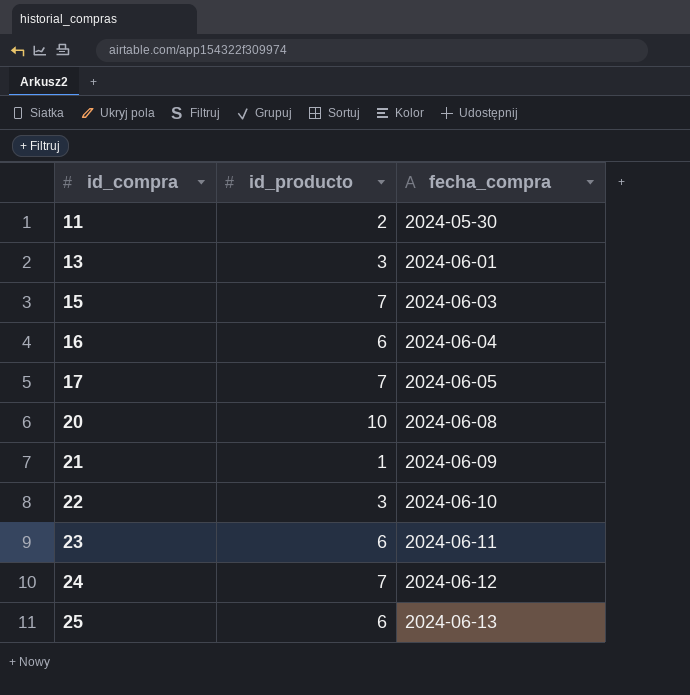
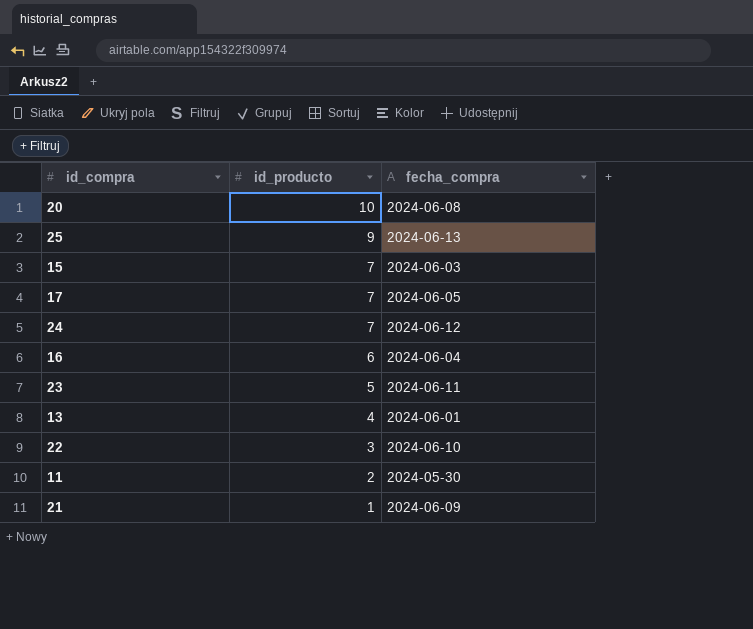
row order: id_compra ascending -> id_producto descending
25 | id_producto: 6 -> 9
23 | id_producto: 6 -> 5
13 | id_producto: 3 -> 4

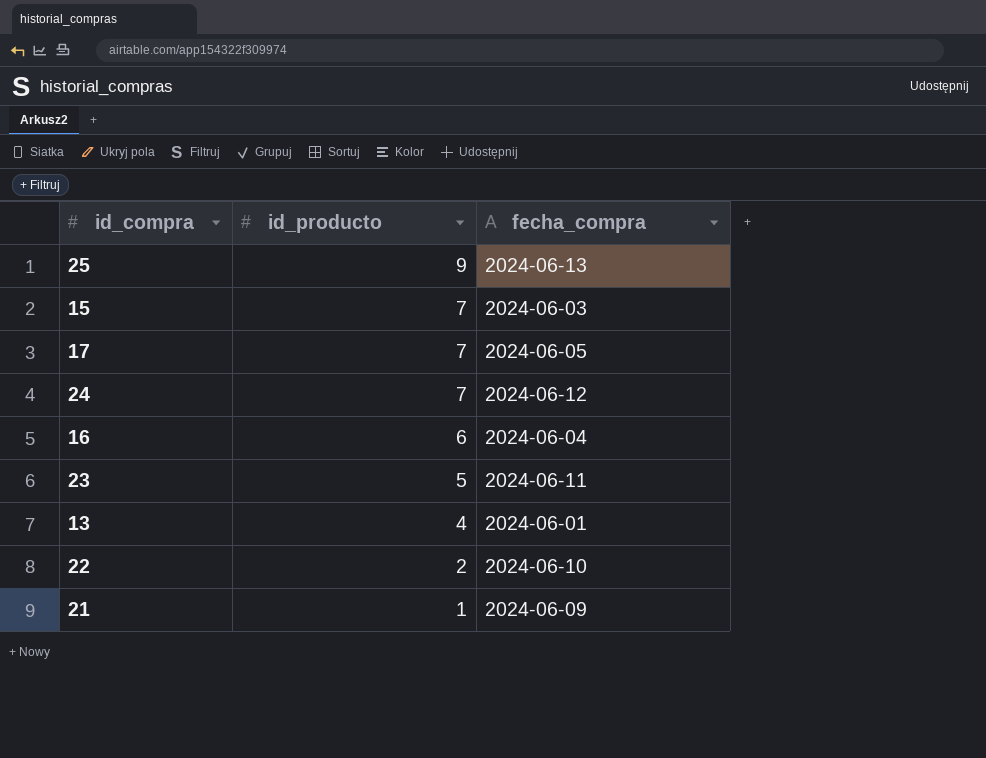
row 20: 10 | 2024-06-08 -> none
row 11: 2 | 2024-05-30 -> none
22 | id_producto: 3 -> 2

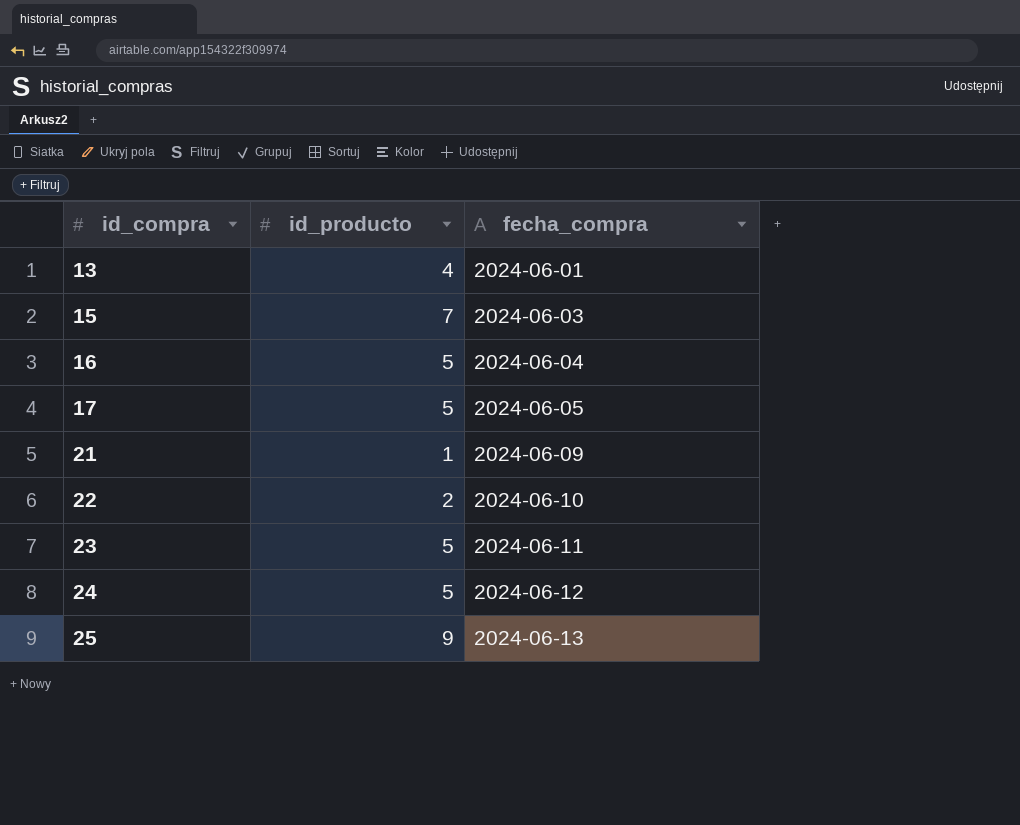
row order: id_producto descending -> id_compra ascending
16 | id_producto: 6 -> 5
17 | id_producto: 7 -> 5
24 | id_producto: 7 -> 5

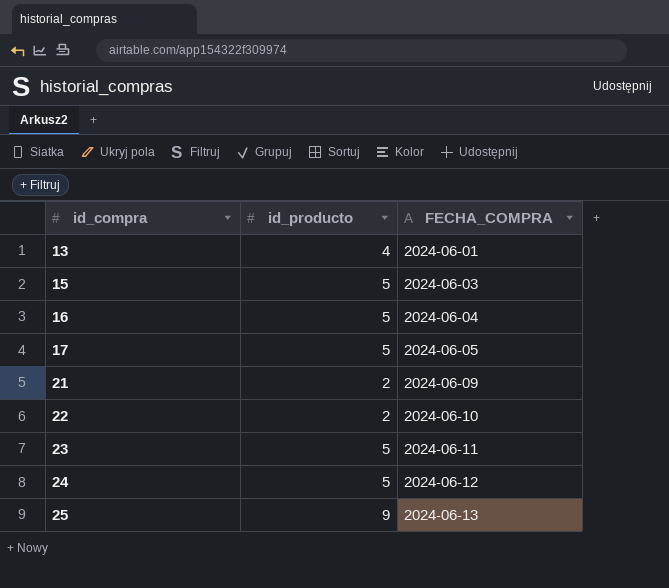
column name: fecha_compra -> FECHA_COMPRA
15 | id_producto: 7 -> 5
21 | id_producto: 1 -> 2

